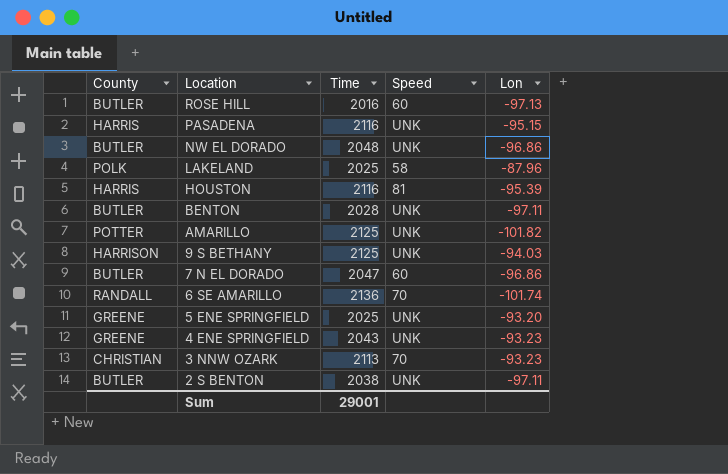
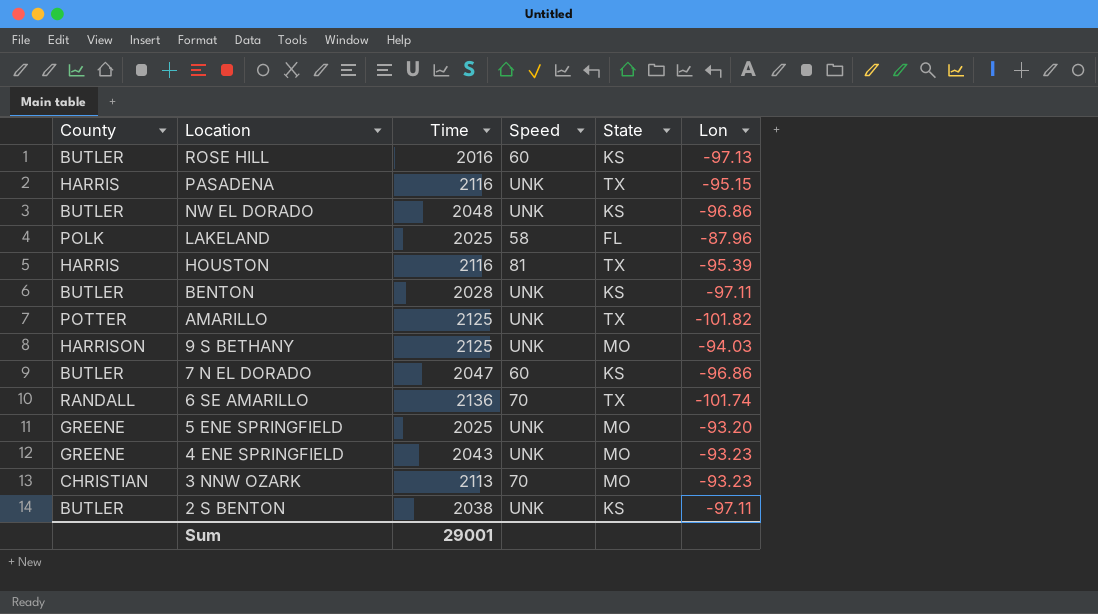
column State | position: none -> 5

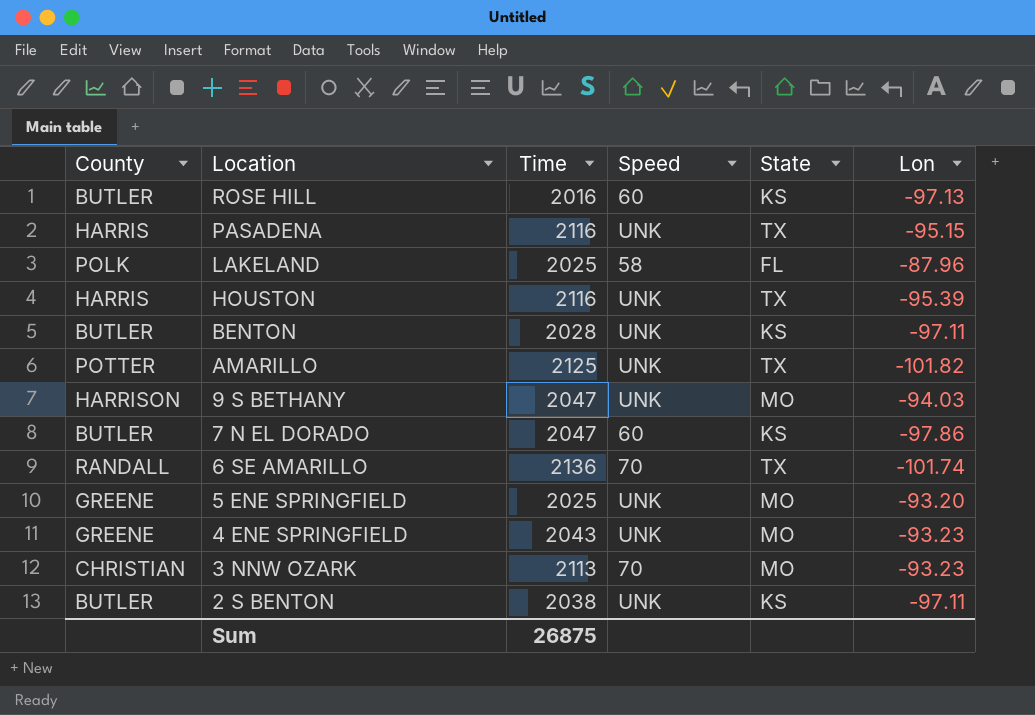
row NW EL DORADO: BUTLER | 2048 | UNK | KS | -96.86 -> none
HOUSTON | Speed: 81 -> UNK
9 S BETHANY | Time: 2125 -> 2047
7 N EL DORADO | Lon: -96.86 -> -97.86
Sum | Time: 29001 -> 26875

